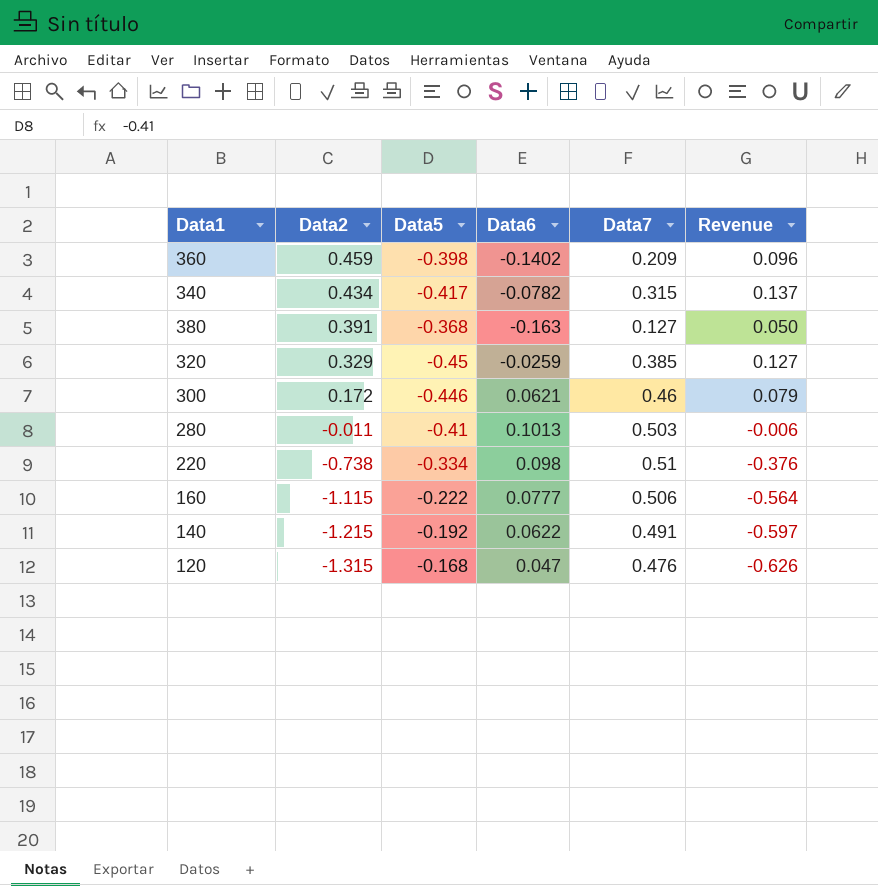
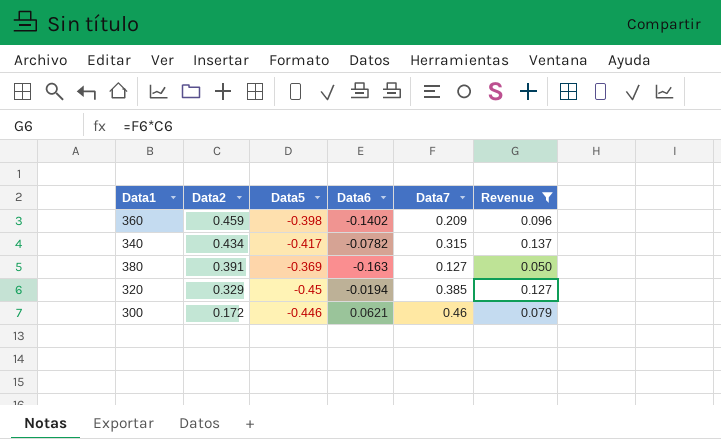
filter: none -> Revenue >= 0.050
380 | Data5: -0.368 -> -0.369
320 | Data6: -0.0259 -> -0.0194

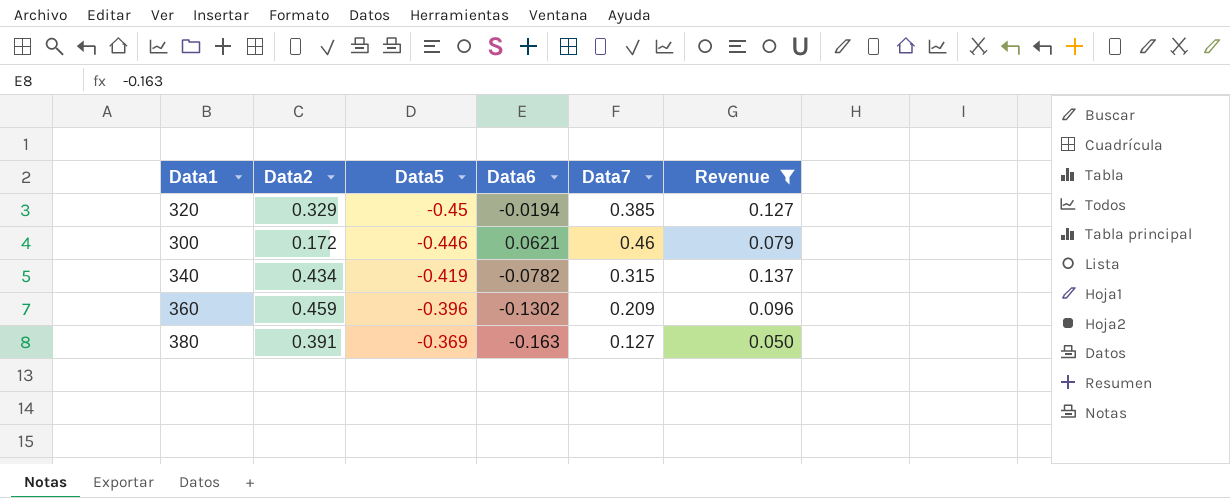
row order: Data2 descending -> Data5 ascending
340 | Data5: -0.417 -> -0.419
360 | Data5: -0.398 -> -0.396
360 | Data6: -0.1402 -> -0.1302

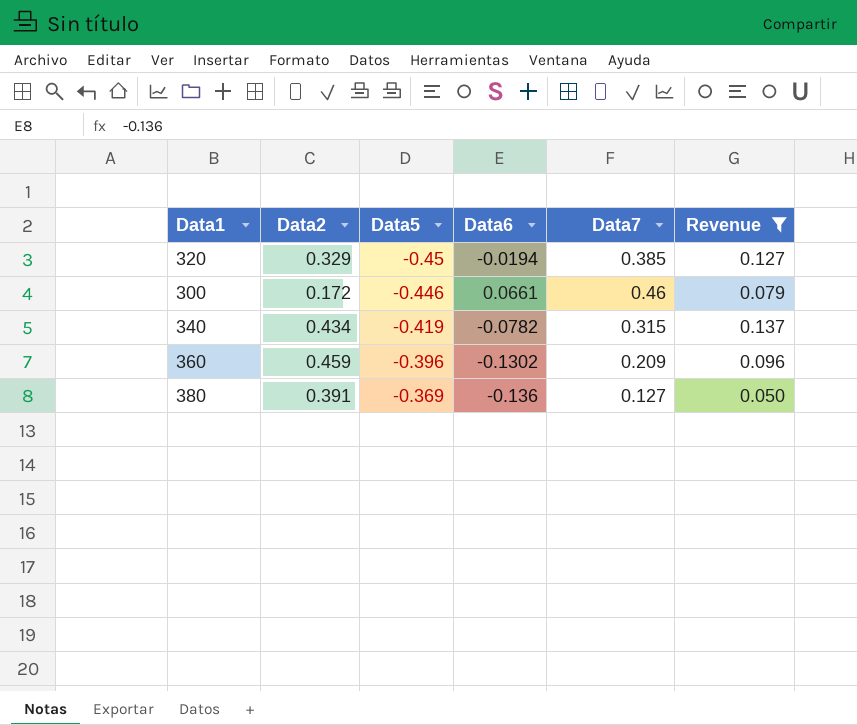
300 | Data6: 0.0621 -> 0.0661
380 | Data6: -0.163 -> -0.136

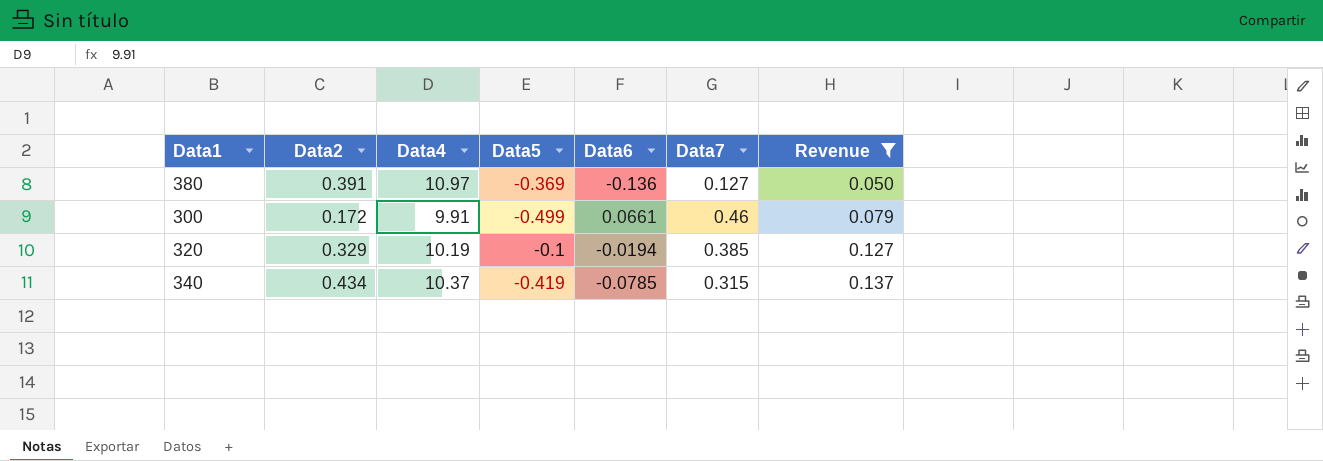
row order: Data5 ascending -> Revenue ascending
column Data4 | position: none -> 3
row 360: 0.459 | -0.396 | -0.1302 | 0.209 | 0.096 -> none
300 | Data5: -0.446 -> -0.499
320 | Data5: -0.45 -> -0.1
340 | Data6: -0.0782 -> -0.0785

